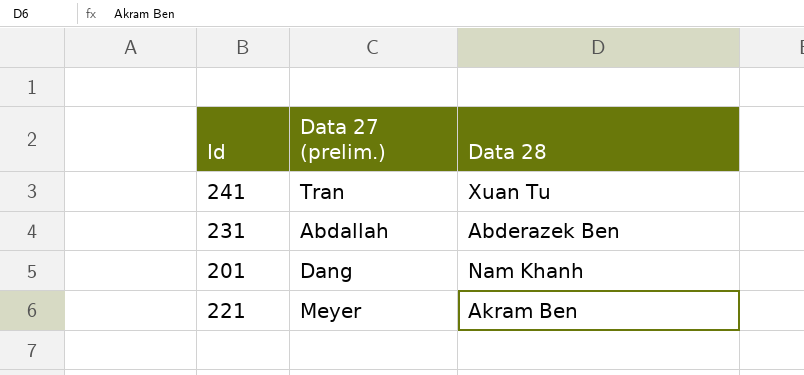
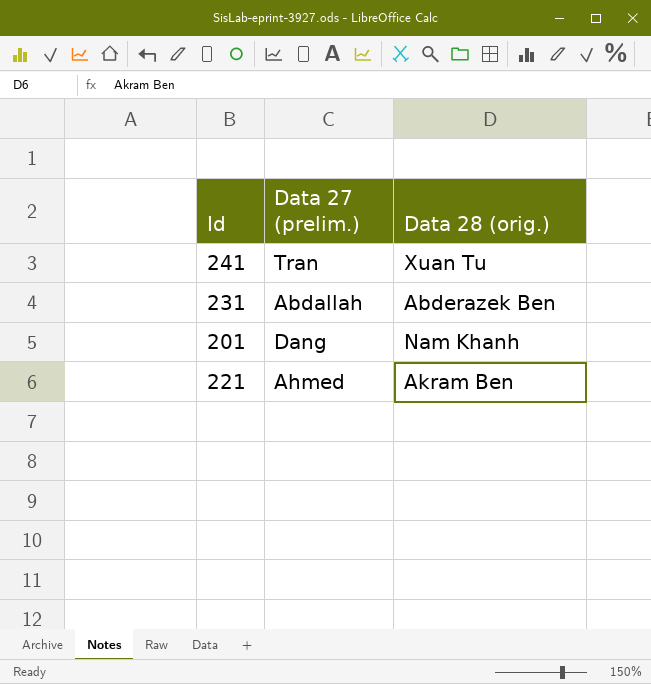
column name: Data 28 -> Data 28 (orig.)
221 | Data 27 (prelim.): Meyer -> Ahmed

